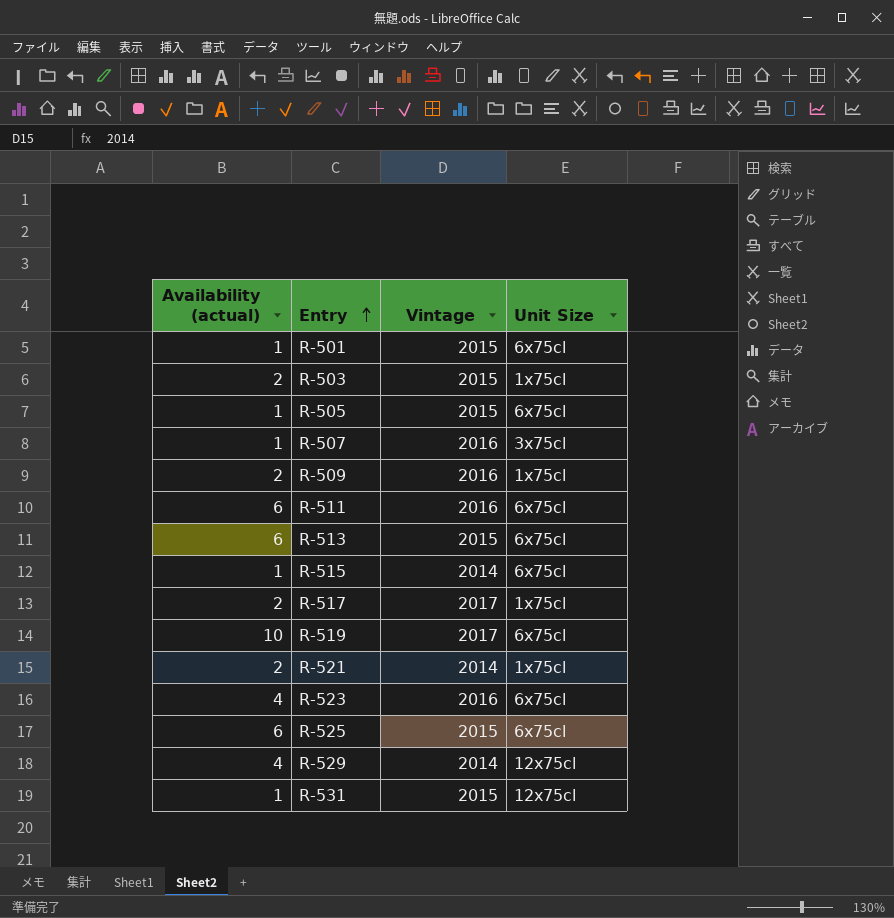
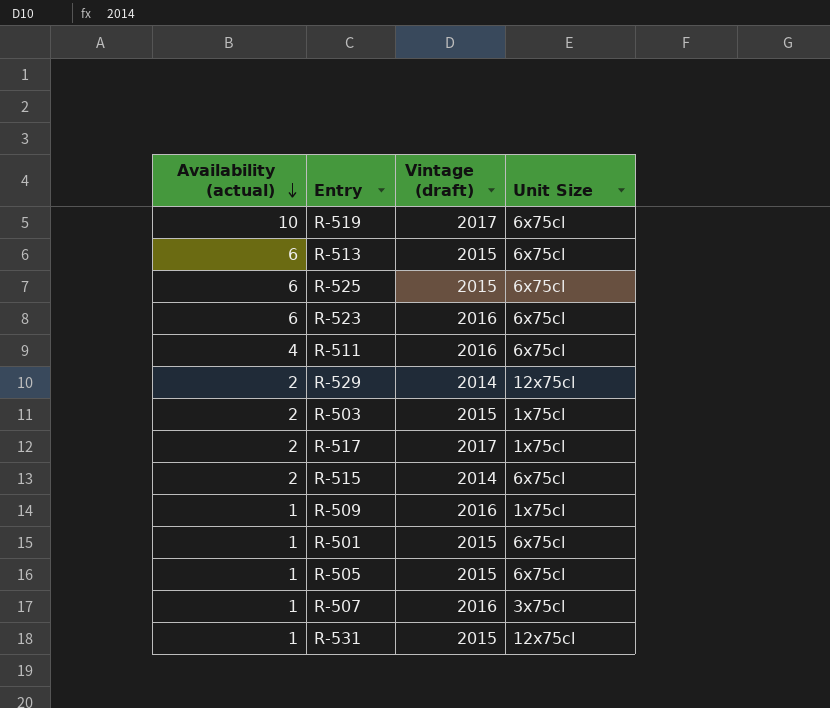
row order: Entry ascending -> Availability (actual) descending
column name: Vintage -> Vintage (draft)
row R-521: 2 | 2014 | 1x75cl -> none
R-523 | Availability (actual): 4 -> 6
R-511 | Availability (actual): 6 -> 4
R-529 | Availability (actual): 4 -> 2
R-515 | Availability (actual): 1 -> 2
R-509 | Availability (actual): 2 -> 1

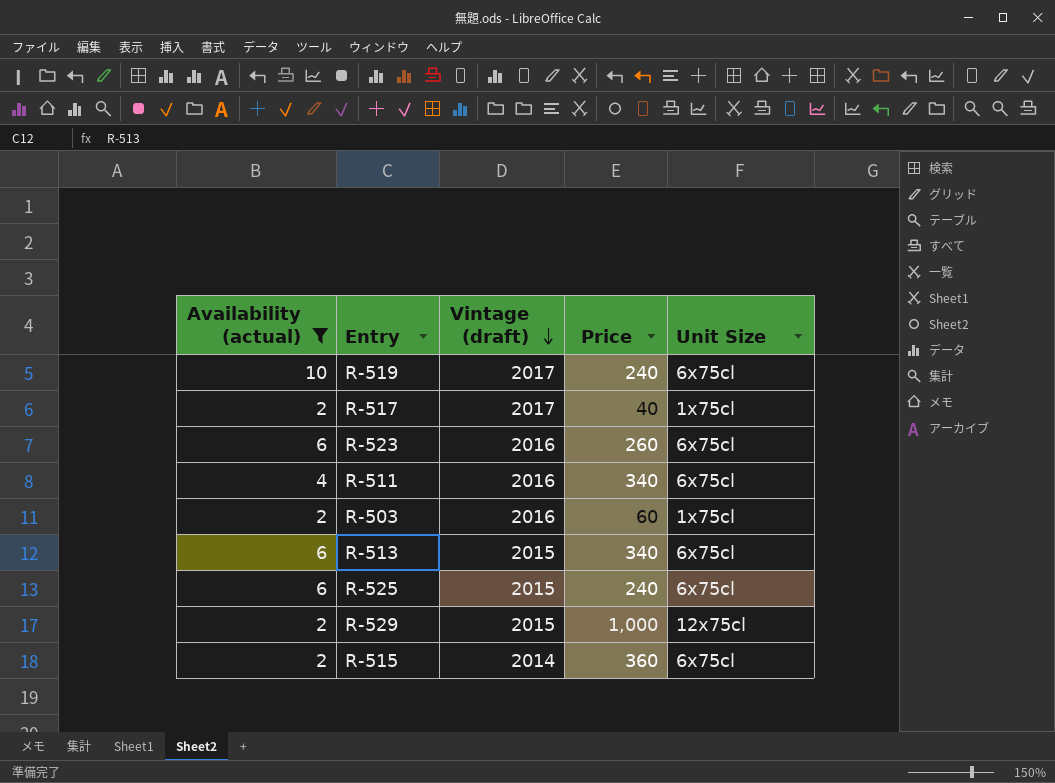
filter: none -> Availability (actual) != 1
row order: Availability (actual) descending -> Vintage (draft) descending
column Price | position: none -> 4
R-503 | Vintage (draft): 2015 -> 2016
R-529 | Vintage (draft): 2014 -> 2015

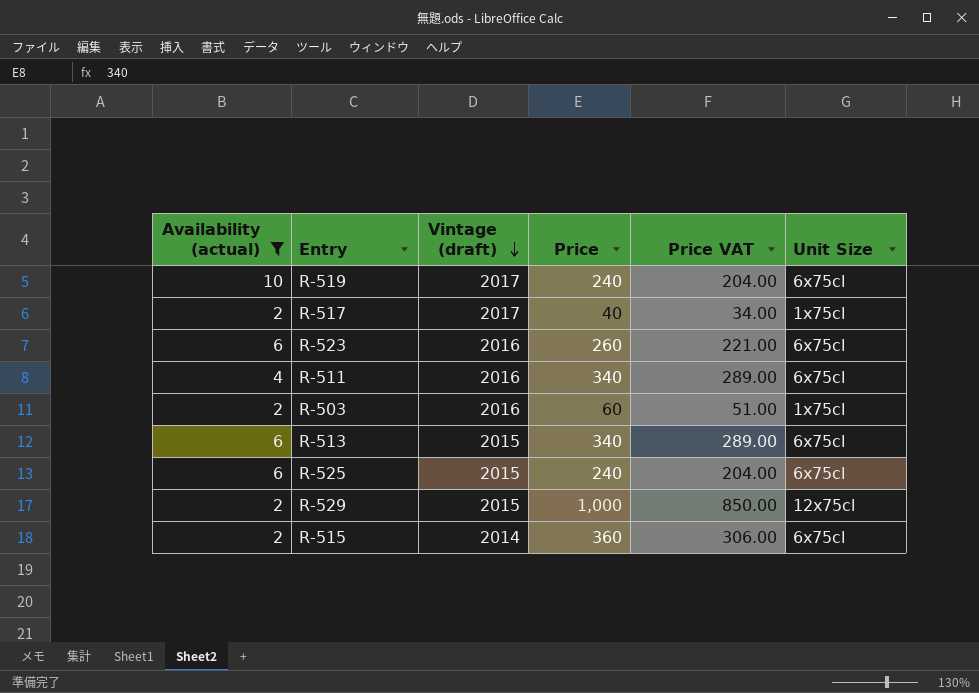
column Price VAT | formula: none -> [Price] * 0.85

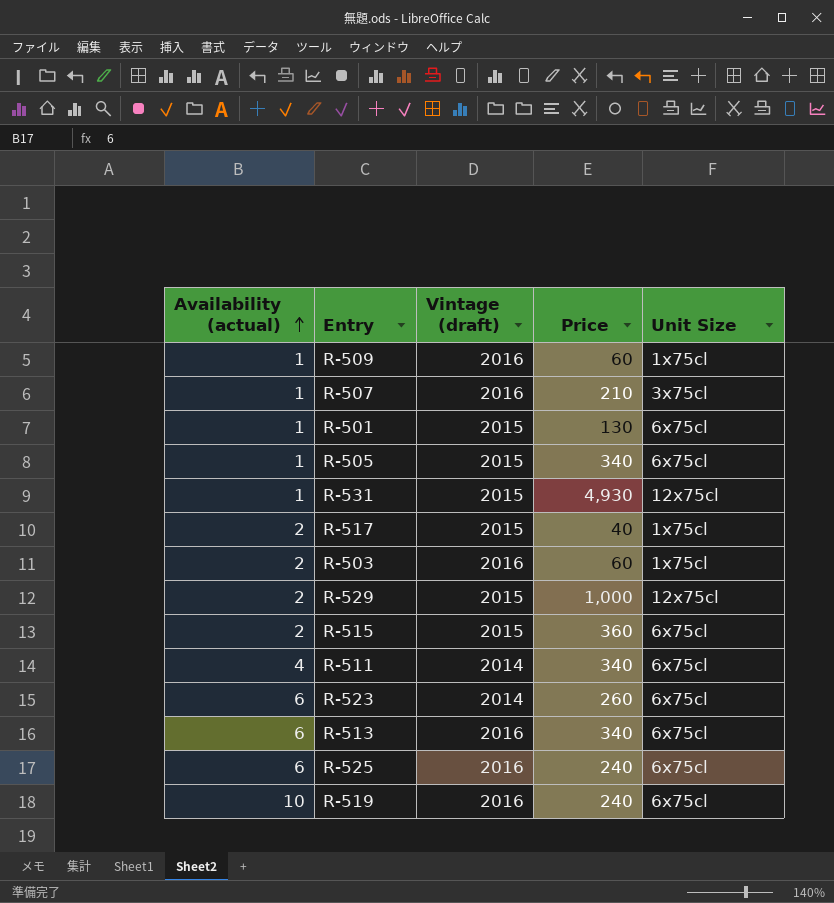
filter: Availability (actual) != 1 -> none
row order: Vintage (draft) descending -> Availability (actual) ascending
column Price VAT | formula: [Price] * 0.85 -> none
R-517 | Vintage (draft): 2017 -> 2015
R-515 | Vintage (draft): 2014 -> 2015
R-511 | Vintage (draft): 2016 -> 2014
R-523 | Vintage (draft): 2016 -> 2014
R-513 | Vintage (draft): 2015 -> 2016
R-525 | Vintage (draft): 2015 -> 2016
R-519 | Vintage (draft): 2017 -> 2016

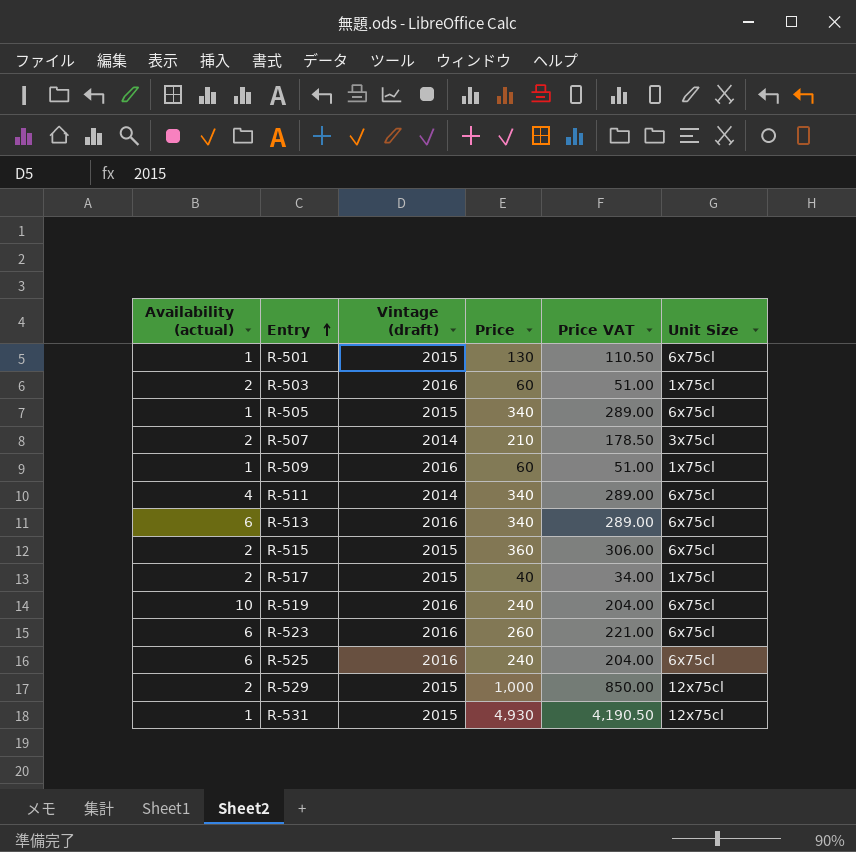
row order: Availability (actual) ascending -> Entry ascending
column Price VAT | formula: none -> [Price] * 0.85
R-507 | Availability (actual): 1 -> 2
R-507 | Vintage (draft): 2016 -> 2014
R-523 | Vintage (draft): 2014 -> 2016

